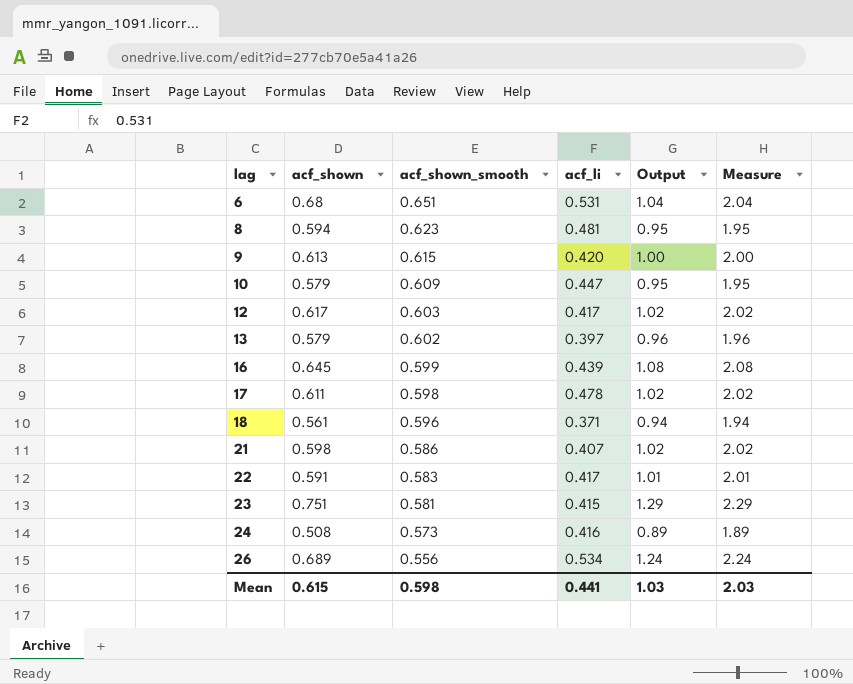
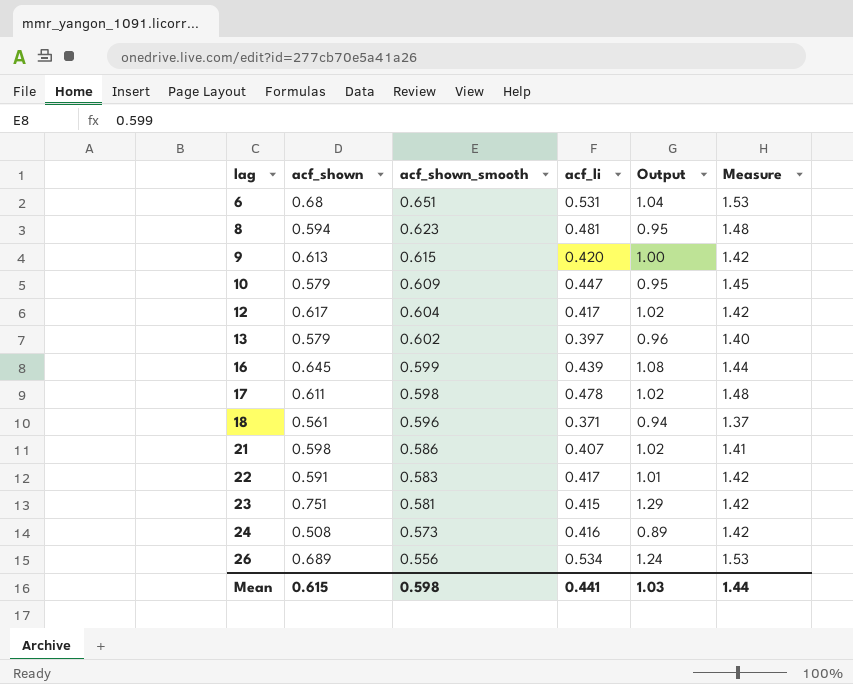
column Measure | formula: [Output] + 1 -> [acf_li] + 1
12 | acf_shown_smooth: 0.603 -> 0.604
Mean | Measure: 2.03 -> 1.44

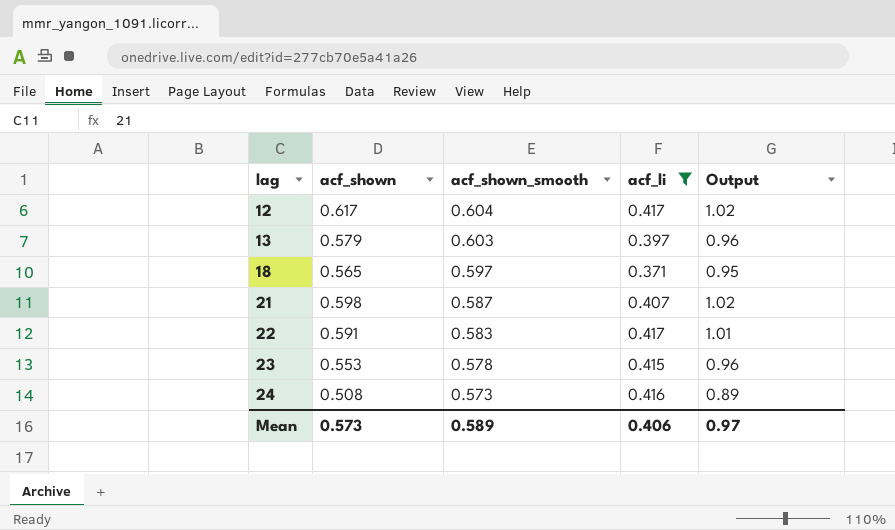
filter: none -> acf_li <= 0.417
column Measure | formula: [acf_li] + 1 -> none
13 | acf_shown_smooth: 0.602 -> 0.603
18 | acf_shown: 0.561 -> 0.565
18 | acf_shown_smooth: 0.596 -> 0.597
18 | Output: 0.94 -> 0.95
21 | acf_shown_smooth: 0.586 -> 0.587
23 | acf_shown: 0.751 -> 0.553
23 | acf_shown_smooth: 0.581 -> 0.578
23 | Output: 1.29 -> 0.96
Mean | acf_shown: 0.615 -> 0.573
Mean | acf_shown_smooth: 0.598 -> 0.589
Mean | acf_li: 0.441 -> 0.406
Mean | Output: 1.03 -> 0.97

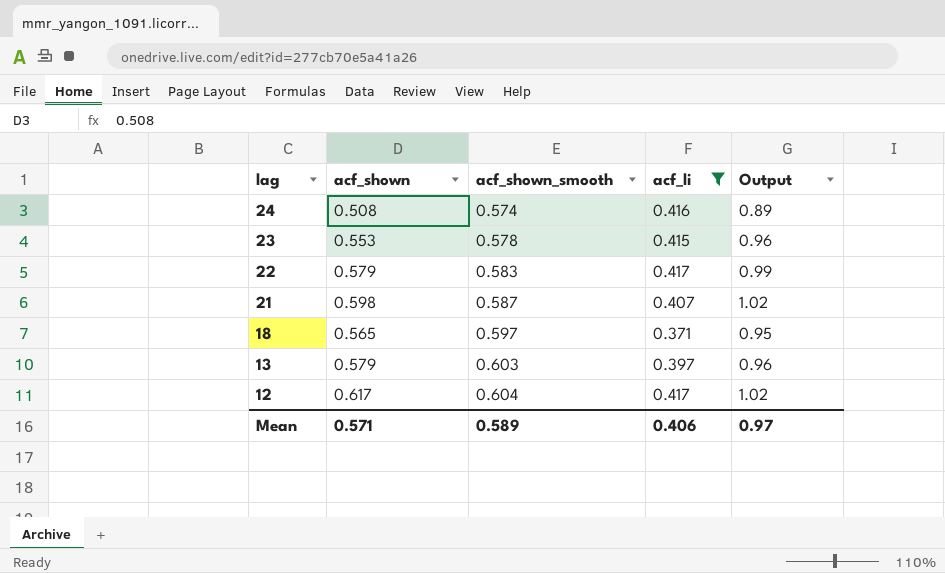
row order: lag ascending -> lag descending
24 | acf_shown_smooth: 0.573 -> 0.574
22 | acf_shown: 0.591 -> 0.579
22 | Output: 1.01 -> 0.99
Mean | acf_shown: 0.573 -> 0.571

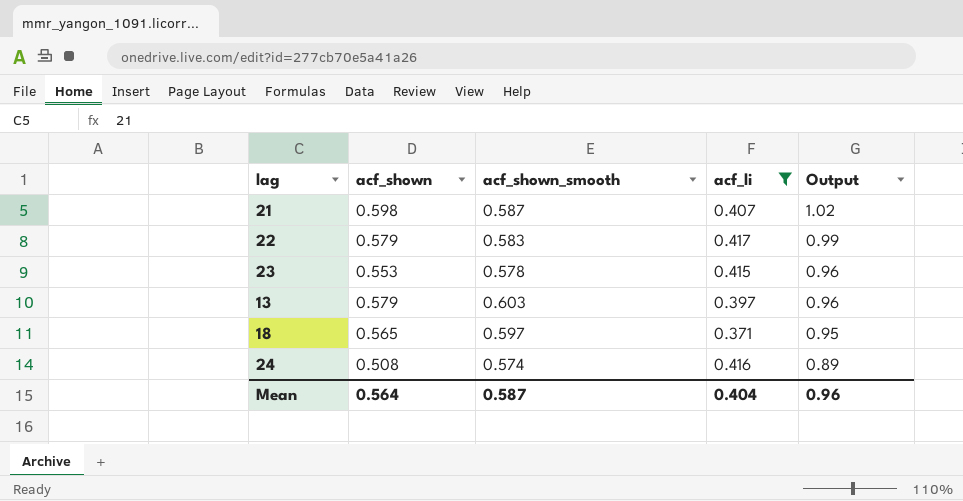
row order: lag descending -> Output descending
row 12: 0.617 | 0.604 | 0.417 | 1.02 -> none
Mean | acf_shown: 0.571 -> 0.564
Mean | acf_shown_smooth: 0.589 -> 0.587
Mean | acf_li: 0.406 -> 0.404
Mean | Output: 0.97 -> 0.96

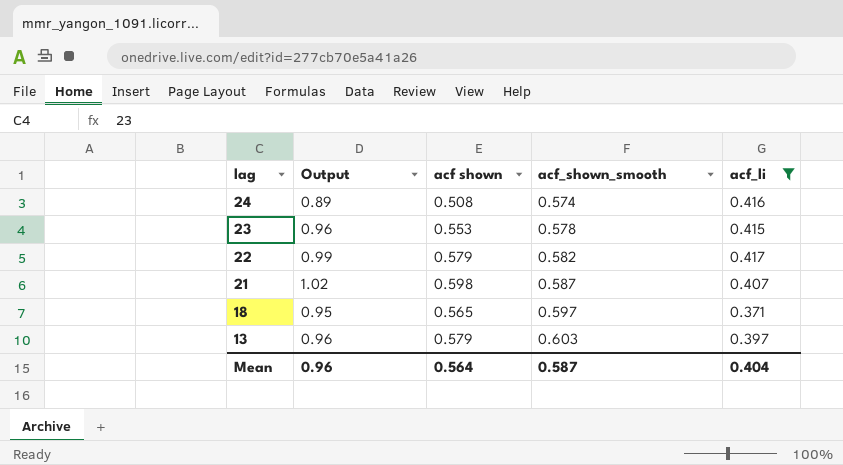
row order: Output descending -> lag descending
column Output | position: 5 -> 2
column name: acf_shown -> acf shown
22 | acf_shown_smooth: 0.583 -> 0.582

